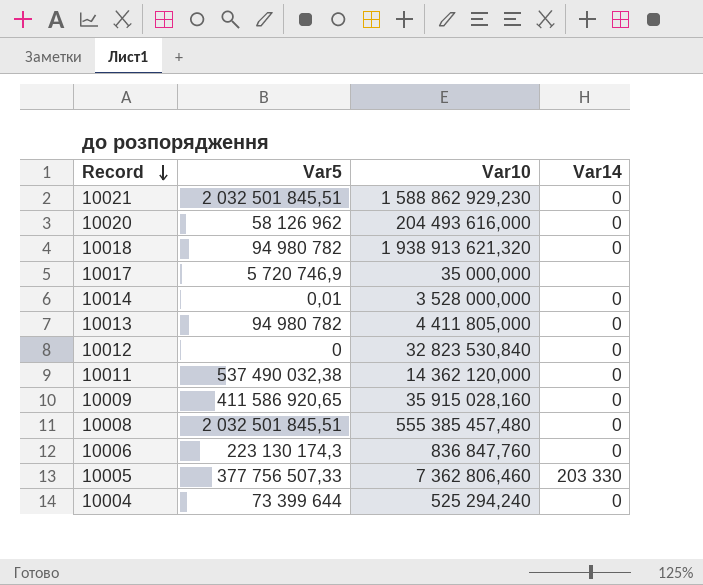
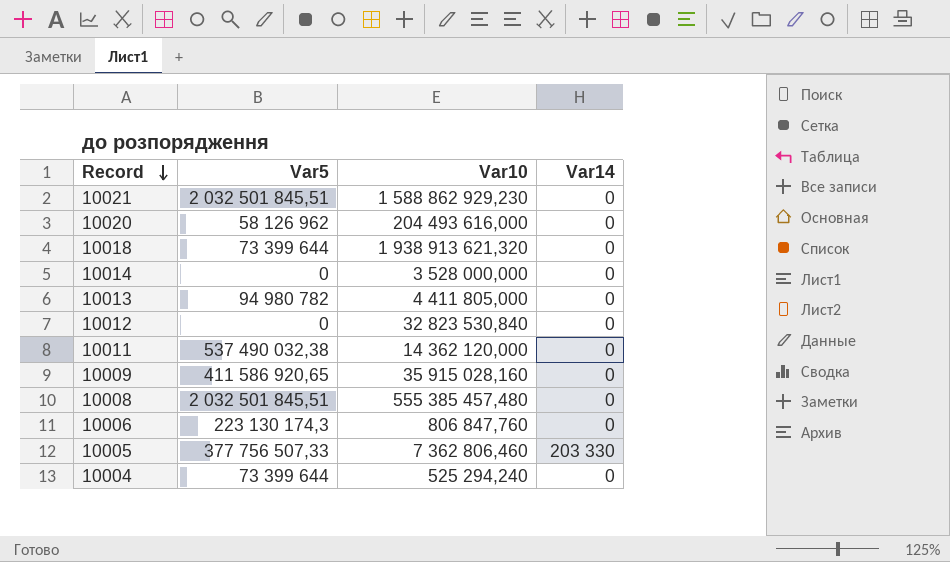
row 10017: 5 720 746,9 | 35 000,000 | none -> none
10018 | Var5: 94 980 782 -> 73 399 644
10014 | Var5: 0,01 -> 0
10006 | Var10: 836 847,760 -> 806 847,760

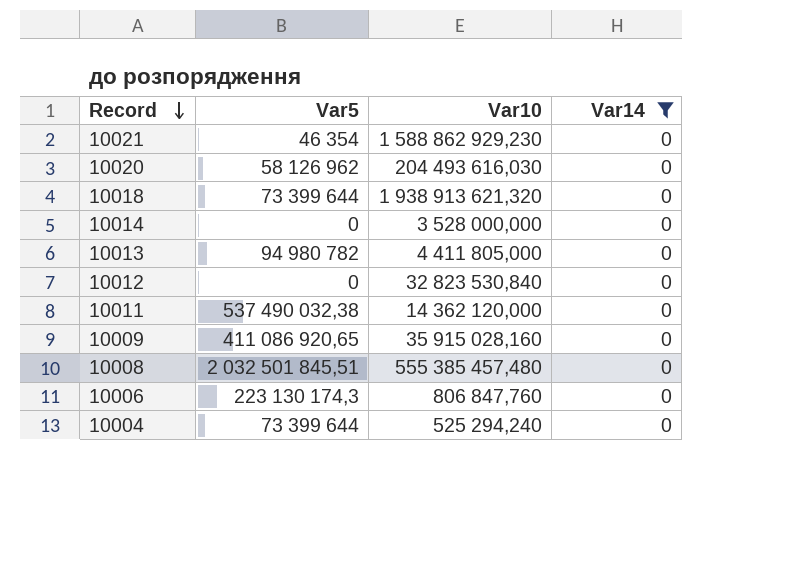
filter: none -> Var14 = 0
10021 | Var5: 2 032 501 845,51 -> 46 354
10020 | Var10: 204 493 616,000 -> 204 493 616,030
10009 | Var5: 411 586 920,65 -> 411 086 920,65

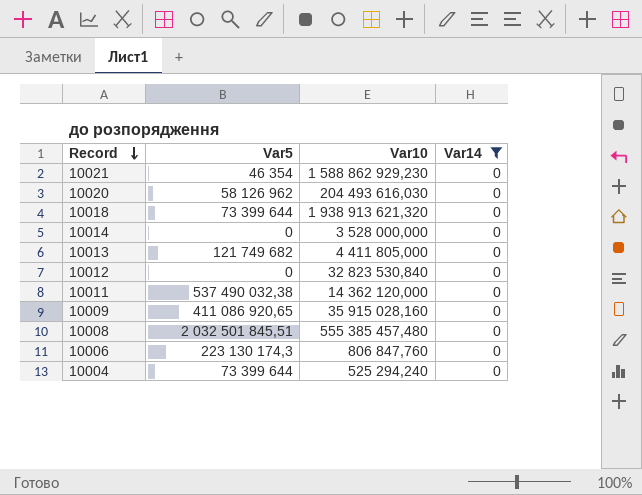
10013 | Var5: 94 980 782 -> 121 749 682

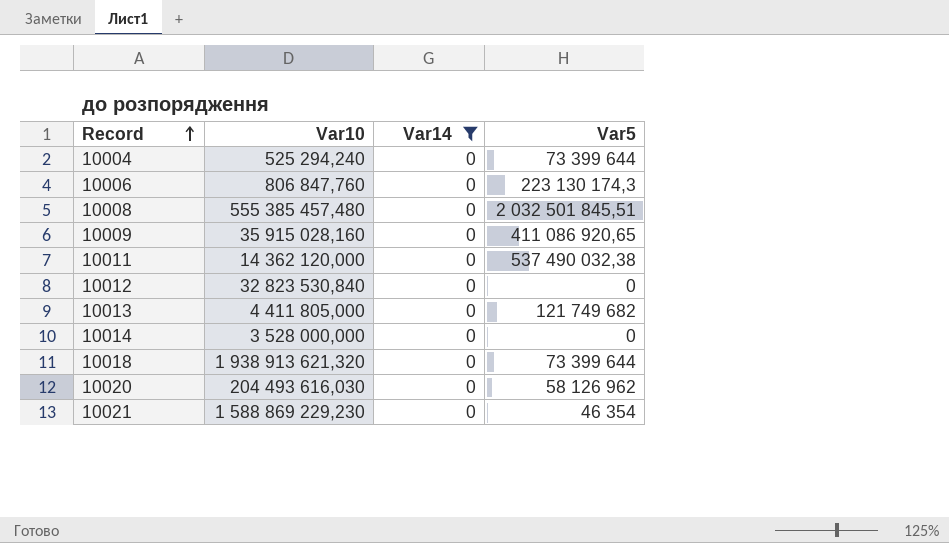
row order: Record descending -> Record ascending
column Var5 | position: 2 -> 4
10021 | Var10: 1 588 862 929,230 -> 1 588 869 229,230

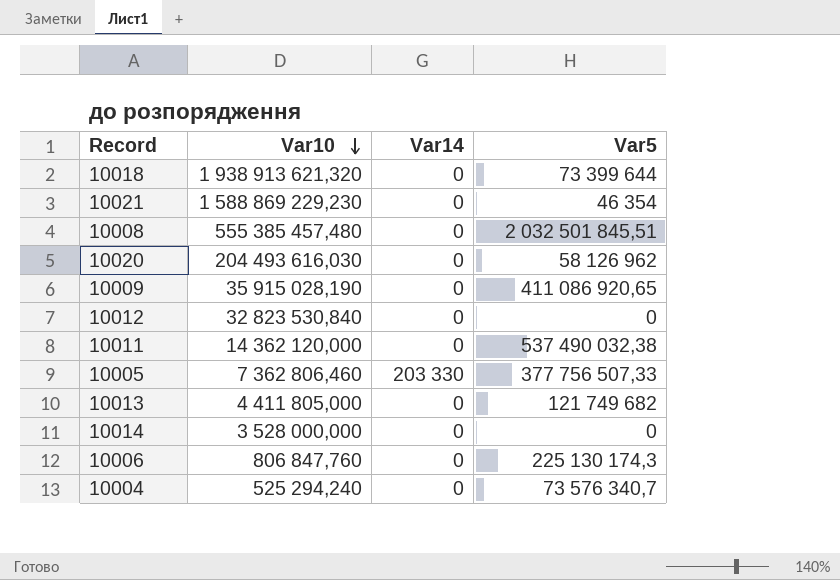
filter: Var14 = 0 -> none
row order: Record ascending -> Var10 descending
10009 | Var10: 35 915 028,160 -> 35 915 028,190
10006 | Var5: 223 130 174,3 -> 225 130 174,3
10004 | Var5: 73 399 644 -> 73 576 340,7

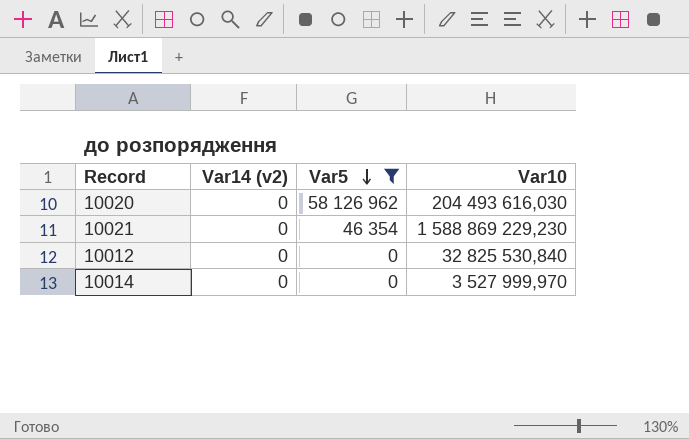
filter: none -> Var5 <= 58 126 962
row order: Var10 descending -> Var5 descending
column name: Var14 -> Var14 (v2)
column Var10 | position: 2 -> 4
10012 | Var10: 32 823 530,840 -> 32 825 530,840
10014 | Var10: 3 528 000,000 -> 3 527 999,970

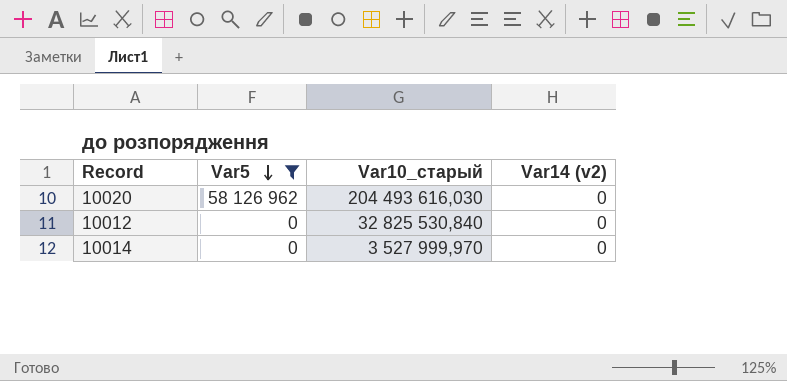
column name: Var10 -> Var10_старый
column Var14 (v2) | position: 2 -> 4
row 10021: 0 | 46 354 | 1 588 869 229,230 -> none

